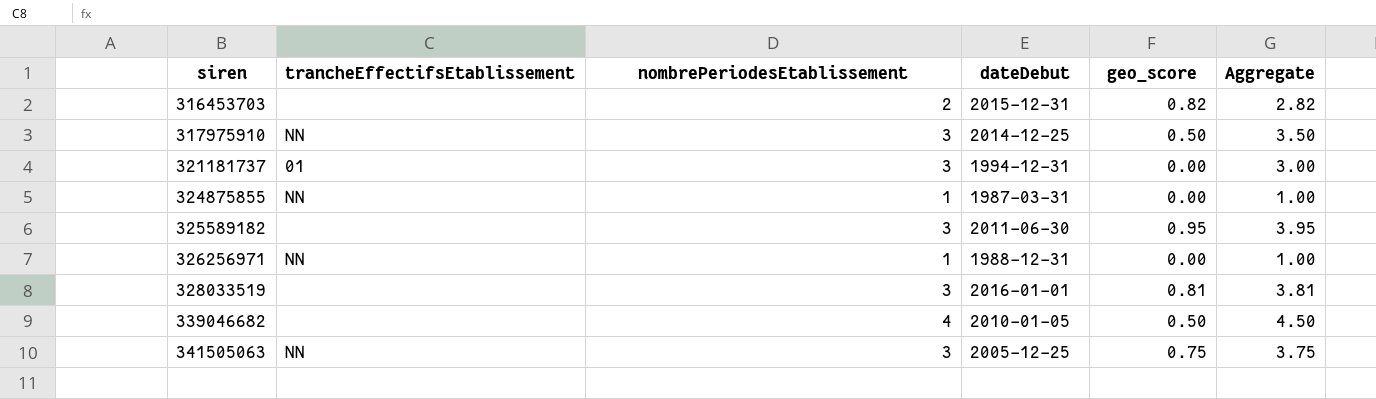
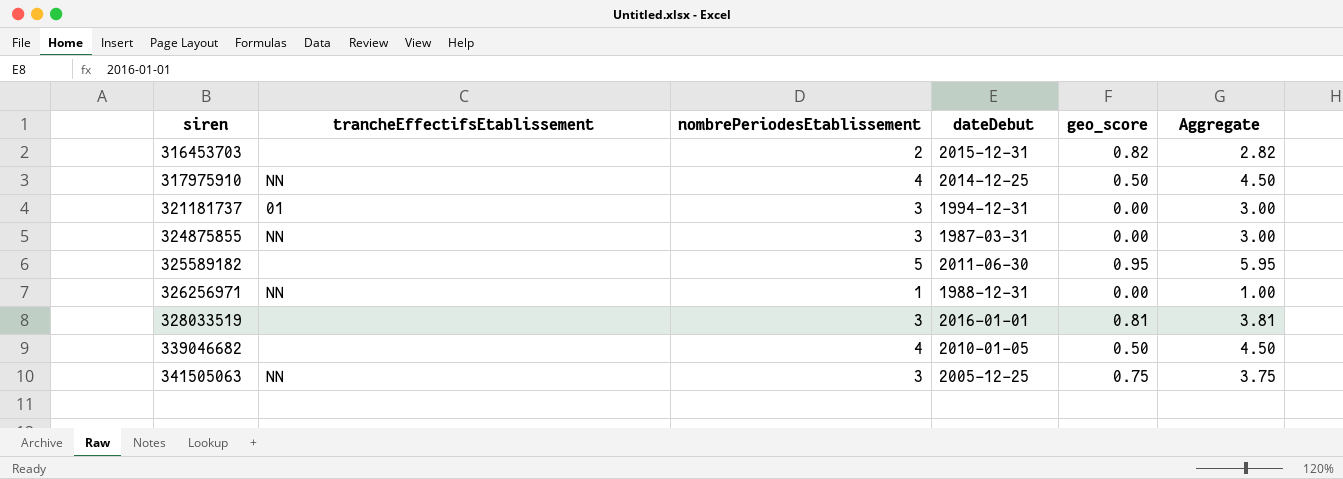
317975910 | nombrePeriodesEtablissement: 3 -> 4
317975910 | Aggregate: 3.50 -> 4.50
324875855 | nombrePeriodesEtablissement: 1 -> 3
324875855 | Aggregate: 1.00 -> 3.00
325589182 | nombrePeriodesEtablissement: 3 -> 5
325589182 | Aggregate: 3.95 -> 5.95

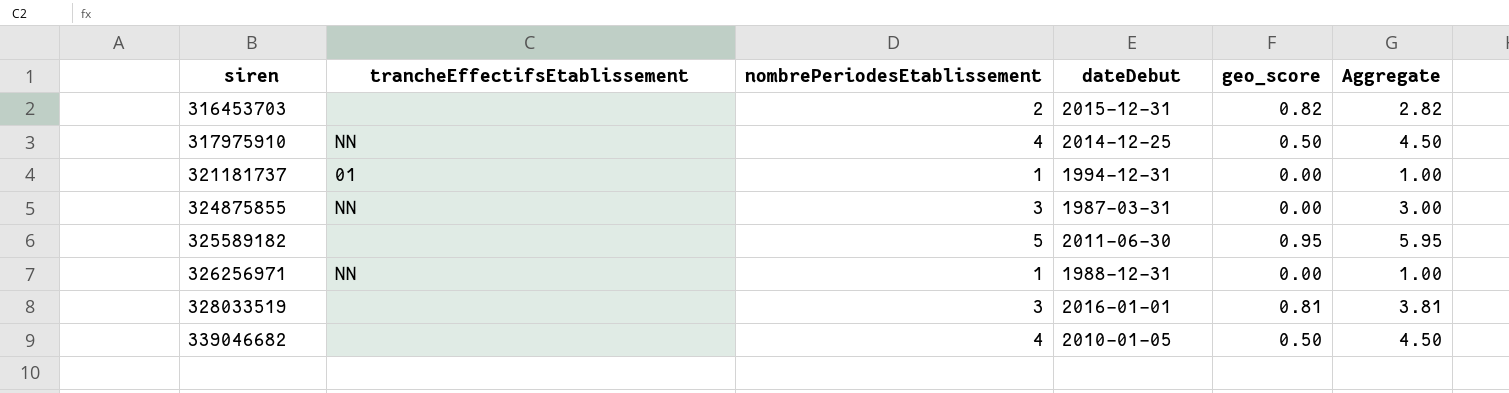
row 341505063: NN | 3 | 2005-12-25 | 0.75 | 3.75 -> none
321181737 | nombrePeriodesEtablissement: 3 -> 1
321181737 | Aggregate: 3.00 -> 1.00

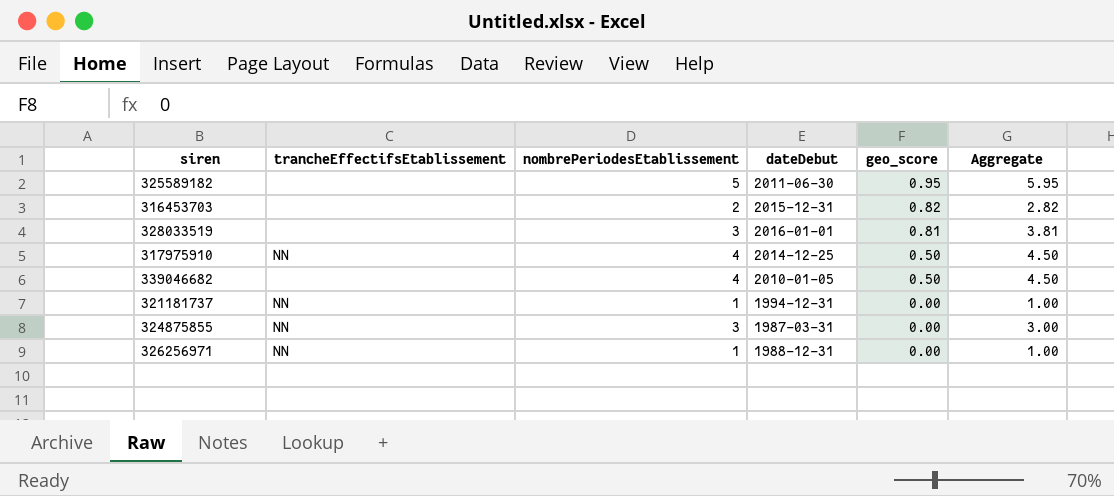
row order: siren ascending -> geo_score descending
321181737 | trancheEffectifsEtablissement: 01 -> NN

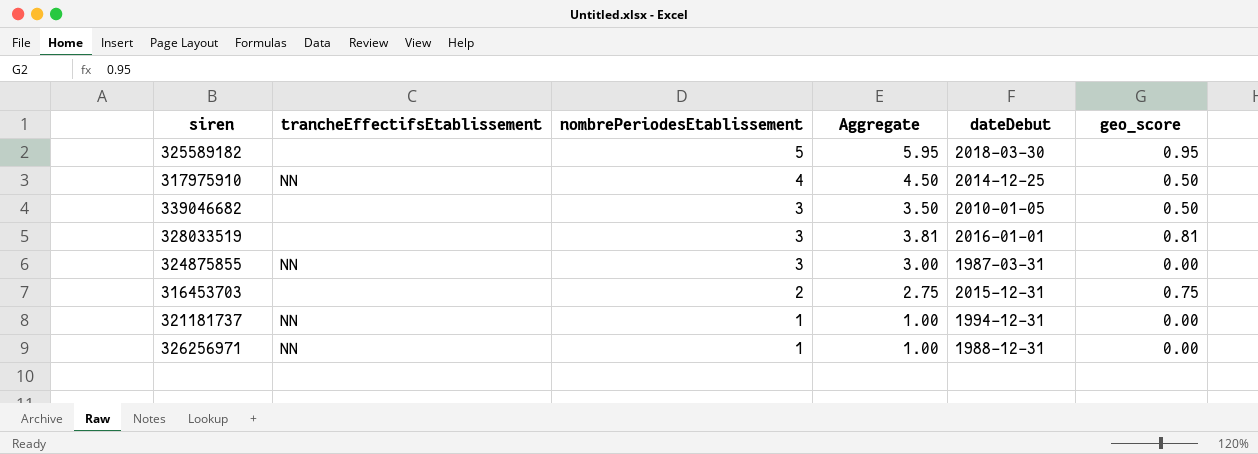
row order: geo_score descending -> nombrePeriodesEtablissement descending
column Aggregate | position: 6 -> 4
325589182 | dateDebut: 2011-06-30 -> 2018-03-30
339046682 | nombrePeriodesEtablissement: 4 -> 3
339046682 | Aggregate: 4.50 -> 3.50
316453703 | Aggregate: 2.82 -> 2.75
316453703 | geo_score: 0.82 -> 0.75

